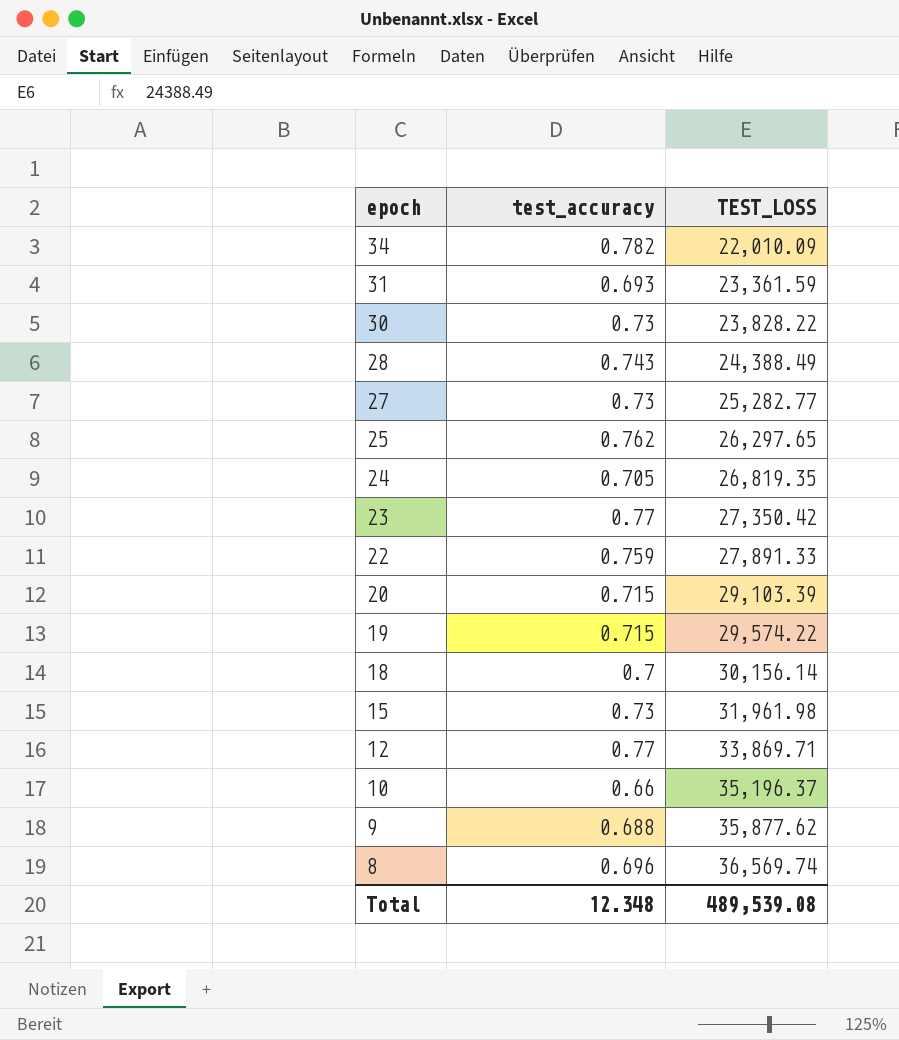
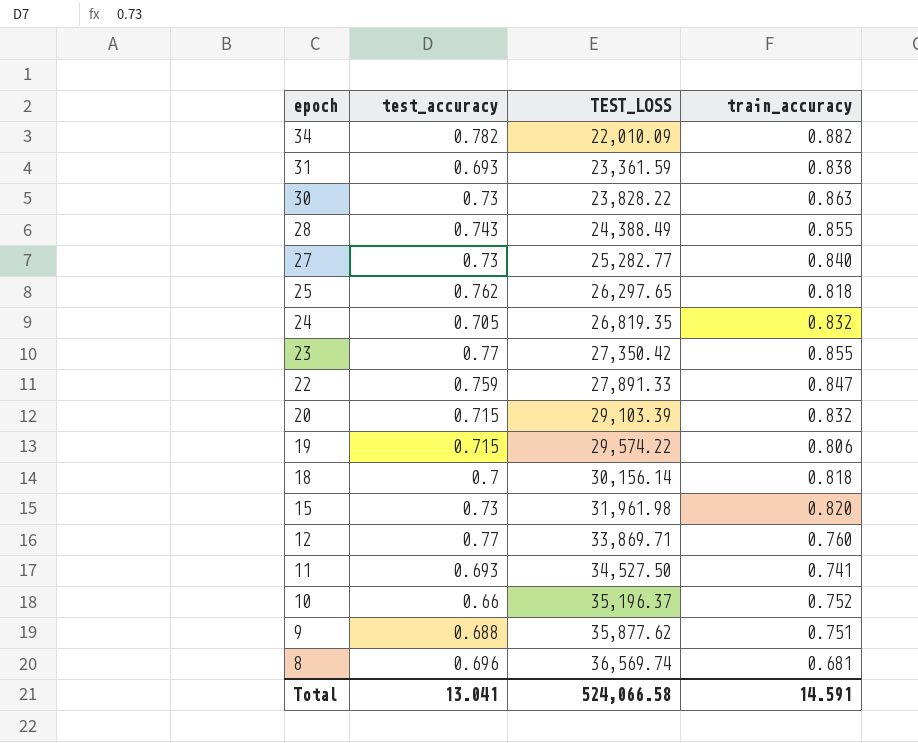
column train_accuracy | position: none -> 4
row 11: none -> 0.693 | 34,527.50 | 0.741
Total | test_accuracy: 12.348 -> 13.041
Total | TEST_LOSS: 489,539.08 -> 524,066.58

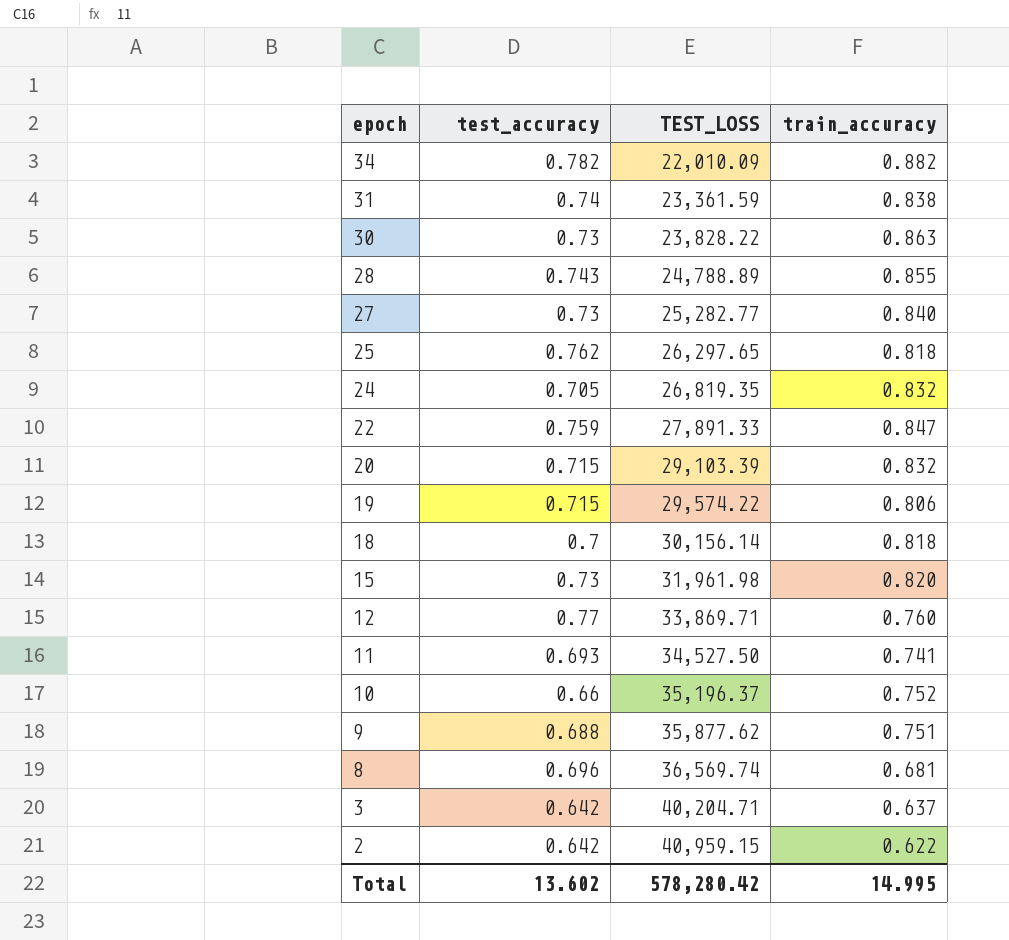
row 23: 0.77 | 27,350.42 | 0.855 -> none
31 | test_accuracy: 0.693 -> 0.74
28 | TEST_LOSS: 24,388.49 -> 24,788.89
row 3: none -> 0.642 | 40,204.71 | 0.637
row 2: none -> 0.642 | 40,959.15 | 0.622
Total | test_accuracy: 13.041 -> 13.602
Total | TEST_LOSS: 524,066.58 -> 578,280.42
Total | train_accuracy: 14.591 -> 14.995

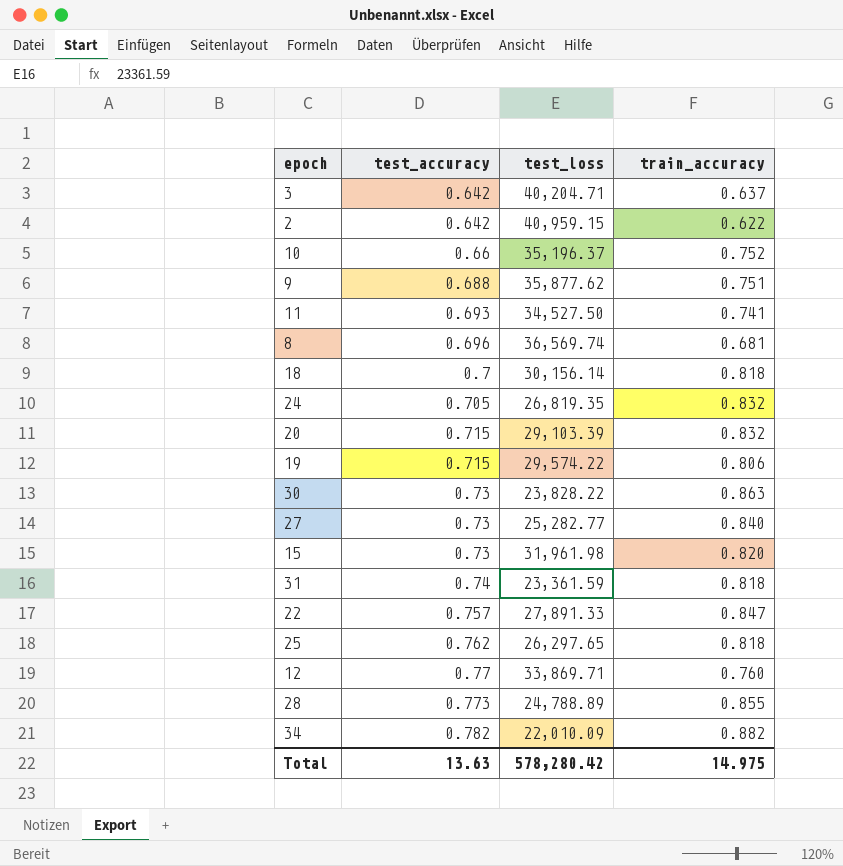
row order: epoch descending -> test_accuracy ascending
column name: TEST_LOSS -> test_loss
31 | train_accuracy: 0.838 -> 0.818
22 | test_accuracy: 0.759 -> 0.757
28 | test_accuracy: 0.743 -> 0.773
Total | test_accuracy: 13.602 -> 13.63
Total | train_accuracy: 14.995 -> 14.975

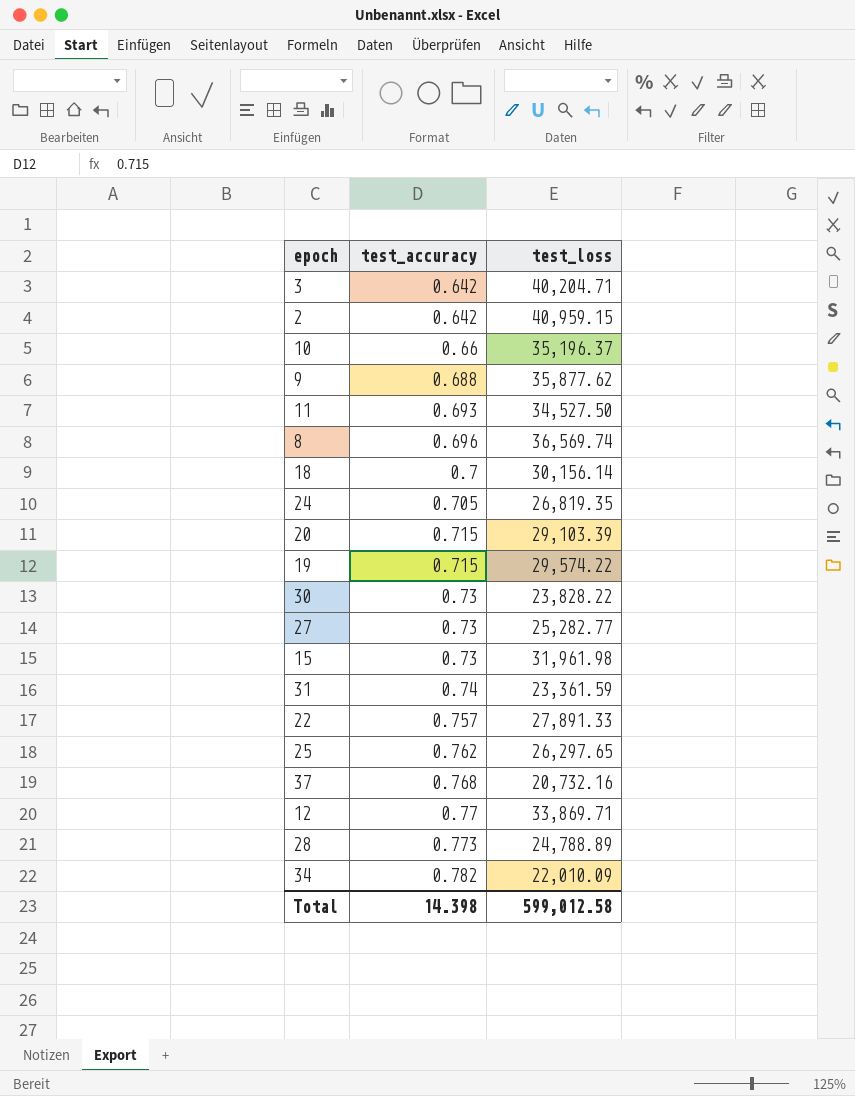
column train_accuracy | position: 4 -> none
row 37: none -> 0.768 | 20,732.16
Total | test_accuracy: 13.63 -> 14.398
Total | test_loss: 578,280.42 -> 599,012.58

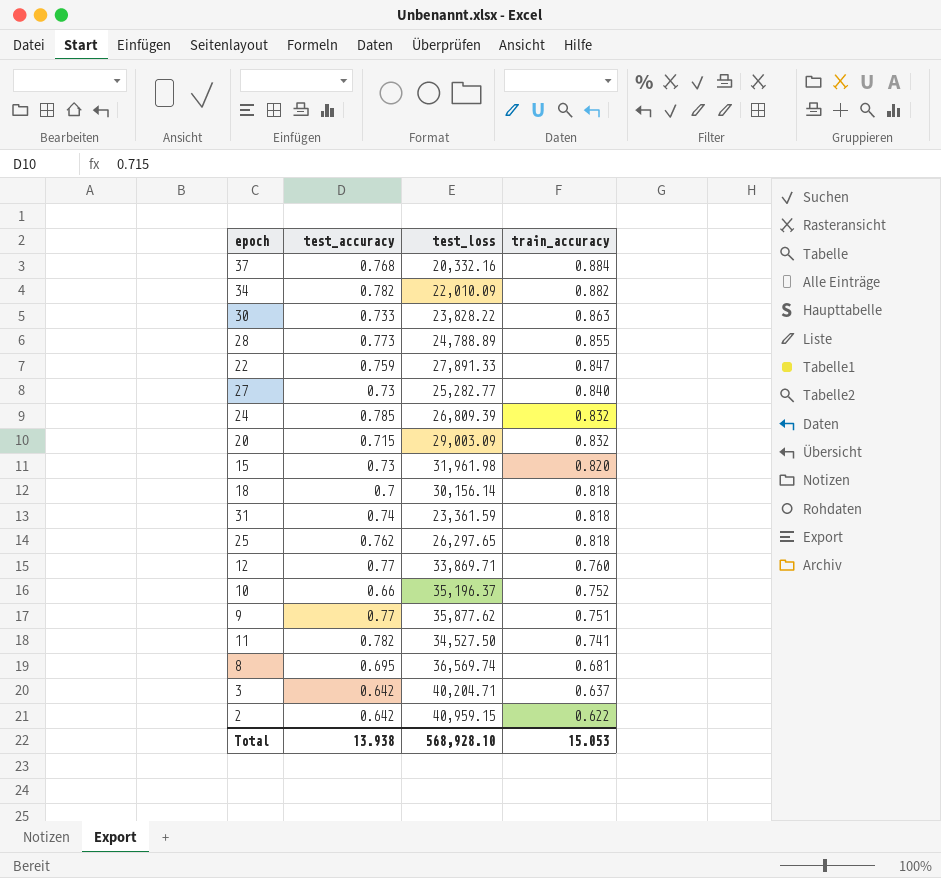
row order: test_accuracy ascending -> train_accuracy descending
column train_accuracy | position: none -> 4
row 19: 0.715 | 29,574.22 -> none
37 | test_loss: 20,732.16 -> 20,332.16
30 | test_accuracy: 0.73 -> 0.733
22 | test_accuracy: 0.757 -> 0.759
24 | test_accuracy: 0.705 -> 0.785
24 | test_loss: 26,819.35 -> 26,809.39
20 | test_loss: 29,103.39 -> 29,003.09
9 | test_accuracy: 0.688 -> 0.77
11 | test_accuracy: 0.693 -> 0.782
8 | test_accuracy: 0.696 -> 0.695
Total | test_accuracy: 14.398 -> 13.938
Total | test_loss: 599,012.58 -> 568,928.10

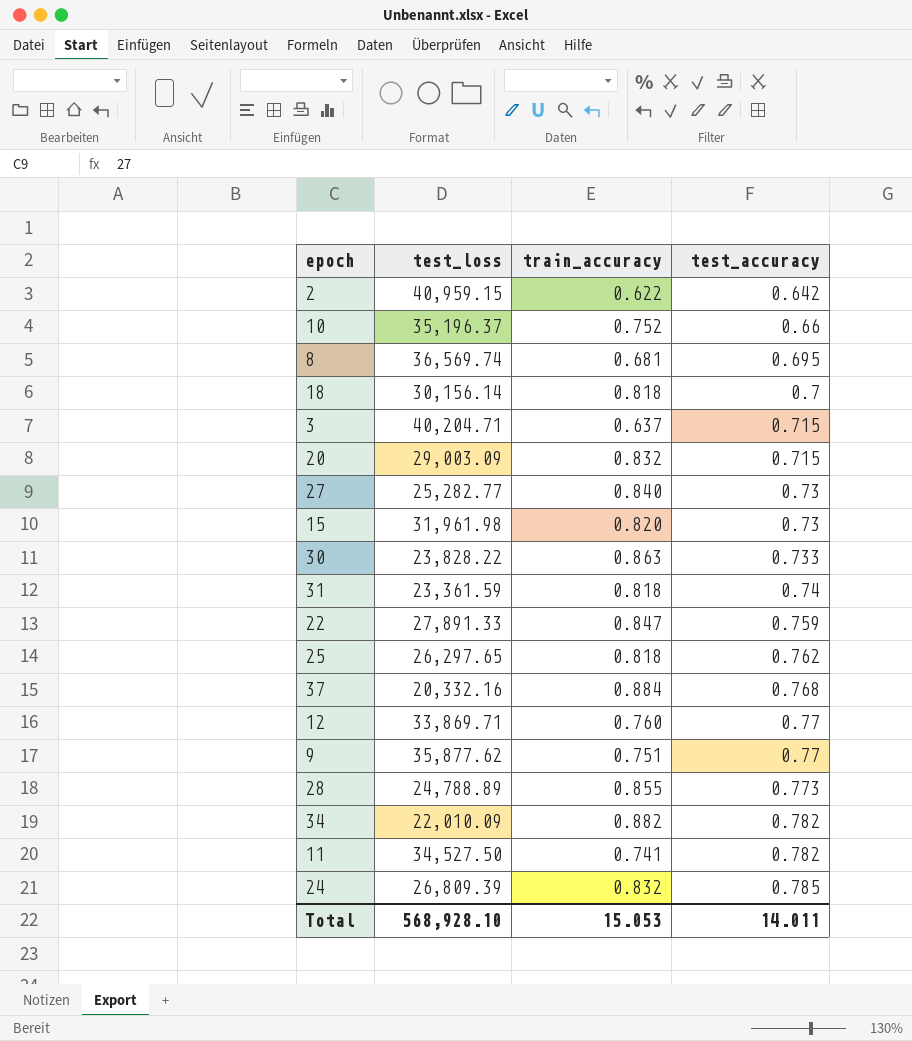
row order: train_accuracy descending -> test_accuracy ascending
column test_accuracy | position: 2 -> 4
3 | test_accuracy: 0.642 -> 0.715
Total | test_accuracy: 13.938 -> 14.011

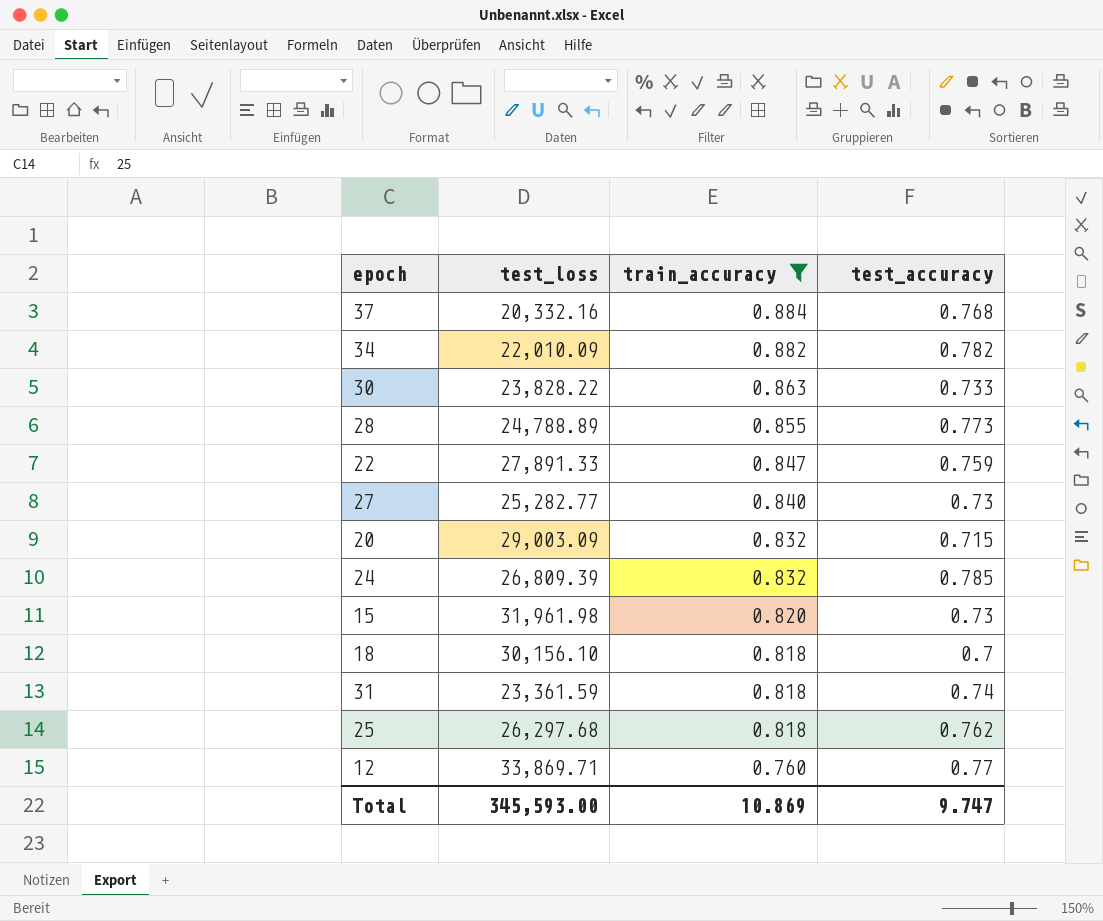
filter: none -> train_accuracy >= 0.760
row order: test_accuracy ascending -> train_accuracy descending
18 | test_loss: 30,156.14 -> 30,156.10
25 | test_loss: 26,297.65 -> 26,297.68
Total | test_loss: 568,928.10 -> 345,593.00
Total | train_accuracy: 15.053 -> 10.869
Total | test_accuracy: 14.011 -> 9.747

